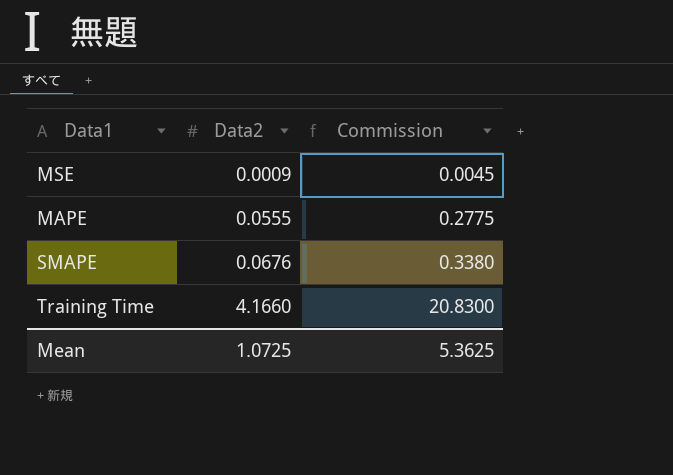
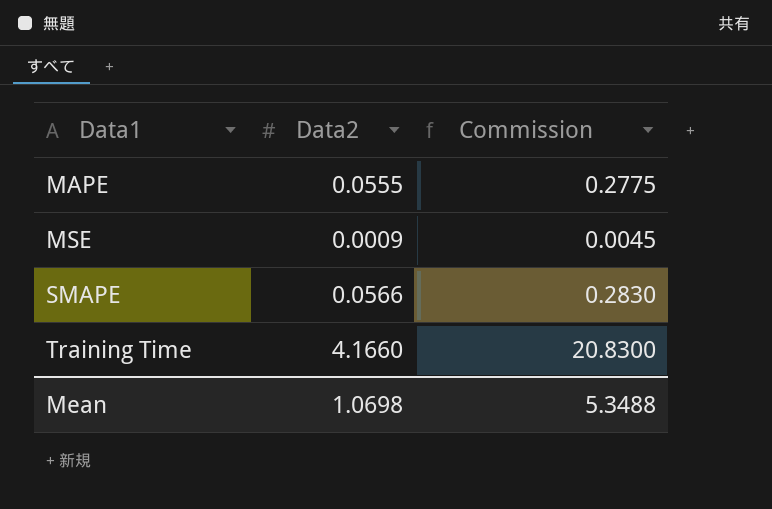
row order: Data2 ascending -> Data1 ascending
SMAPE | Data2: 0.0676 -> 0.0566
SMAPE | Commission: 0.3380 -> 0.2830
Mean | Data2: 1.0725 -> 1.0698
Mean | Commission: 5.3625 -> 5.3488

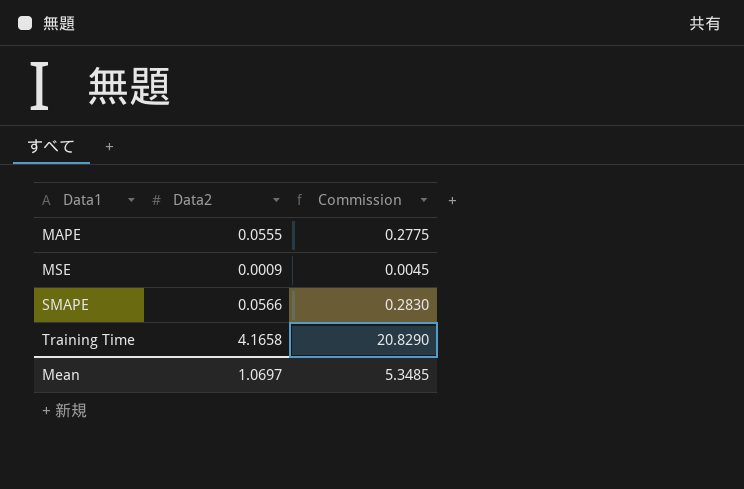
Training Time | Data2: 4.1660 -> 4.1658
Training Time | Commission: 20.8300 -> 20.8290
Mean | Data2: 1.0698 -> 1.0697
Mean | Commission: 5.3488 -> 5.3485

